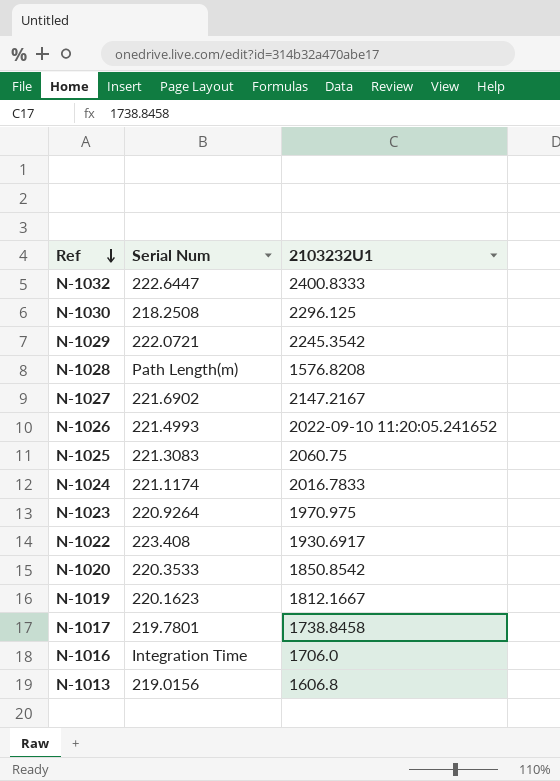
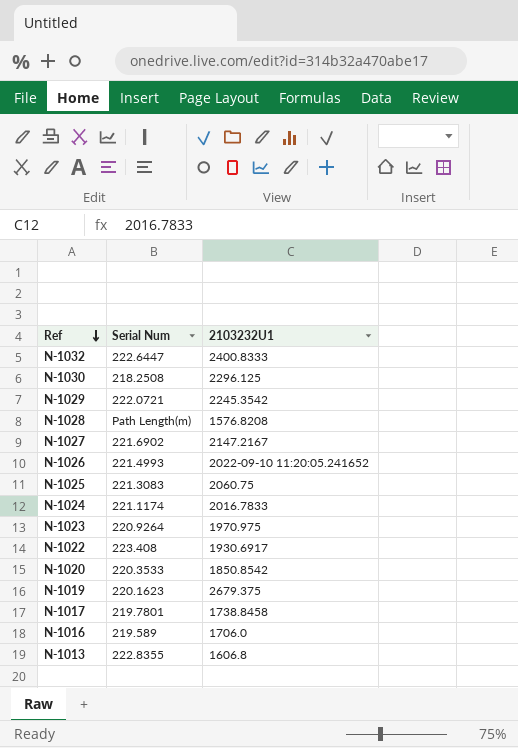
N-1019 | 2103232U1: 1812.1667 -> 2679.375
N-1016 | Serial Num: Integration Time -> 219.589
N-1013 | Serial Num: 219.0156 -> 222.8355

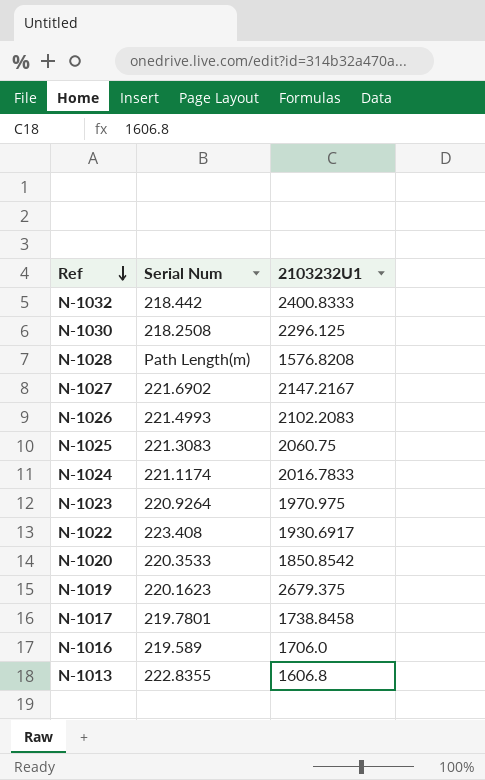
row N-1029: 222.0721 | 2245.3542 -> none
N-1032 | Serial Num: 222.6447 -> 218.442
N-1026 | 2103232U1: 2022-09-10 11:20:05.241652 -> 2102.2083

